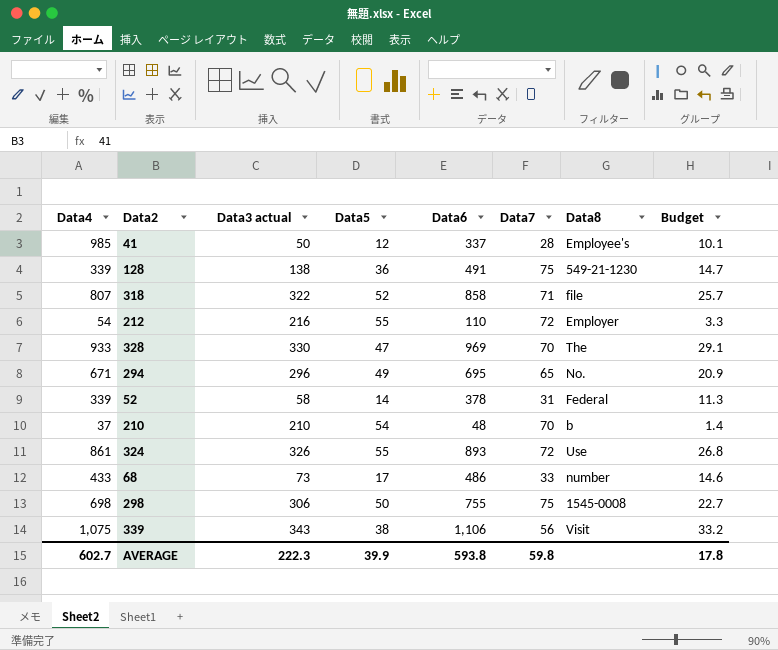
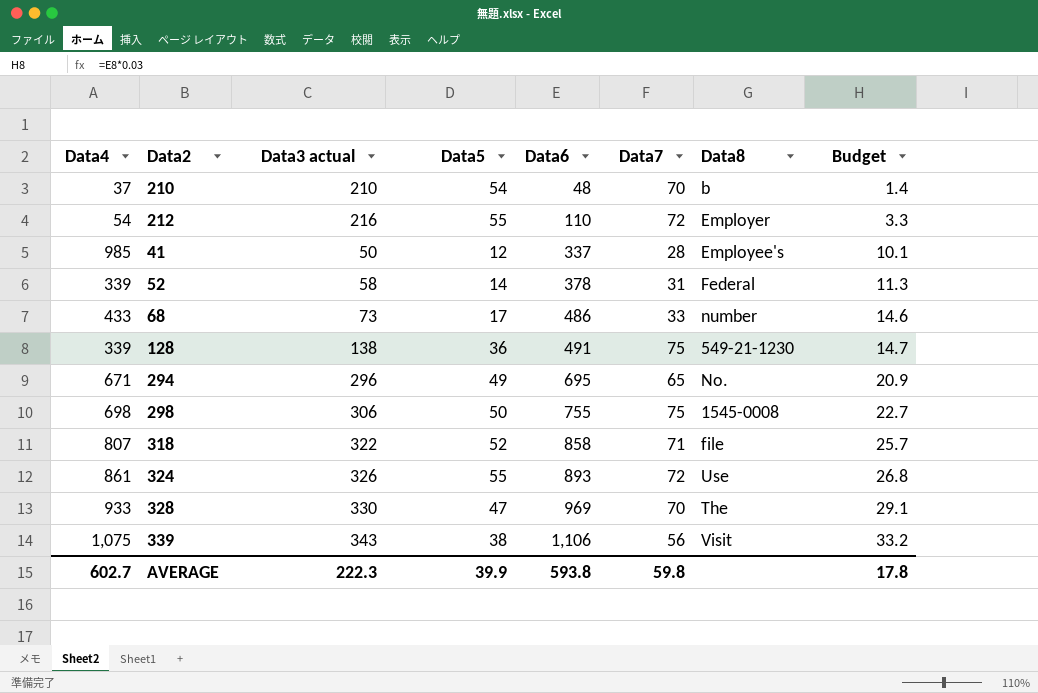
row order: none -> Data6 ascending

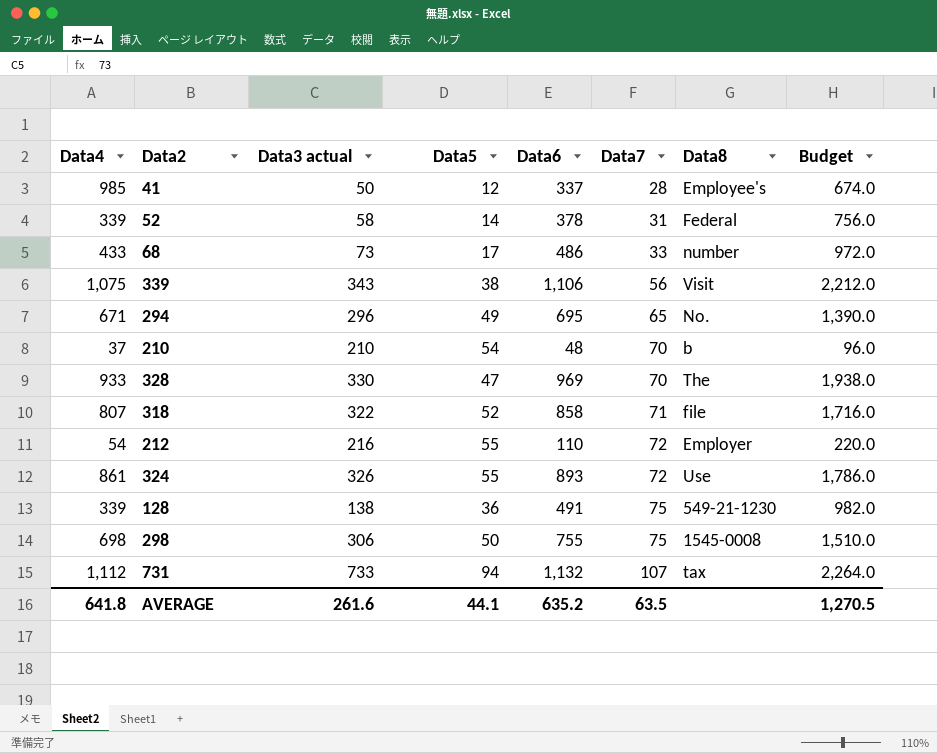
row order: Data6 ascending -> Data7 ascending
column Budget | formula: [Data6] * 0.03 -> [Data6] * 2
row 731: none -> 1,112 | 733 | 94 | 1,132 | 107 | tax | 2,264.0
AVERAGE | Data4: 602.7 -> 641.8
AVERAGE | Data3 actual: 222.3 -> 261.6
AVERAGE | Data5: 39.9 -> 44.1
AVERAGE | Data6: 593.8 -> 635.2
AVERAGE | Data7: 59.8 -> 63.5
AVERAGE | Budget: 17.8 -> 1,270.5

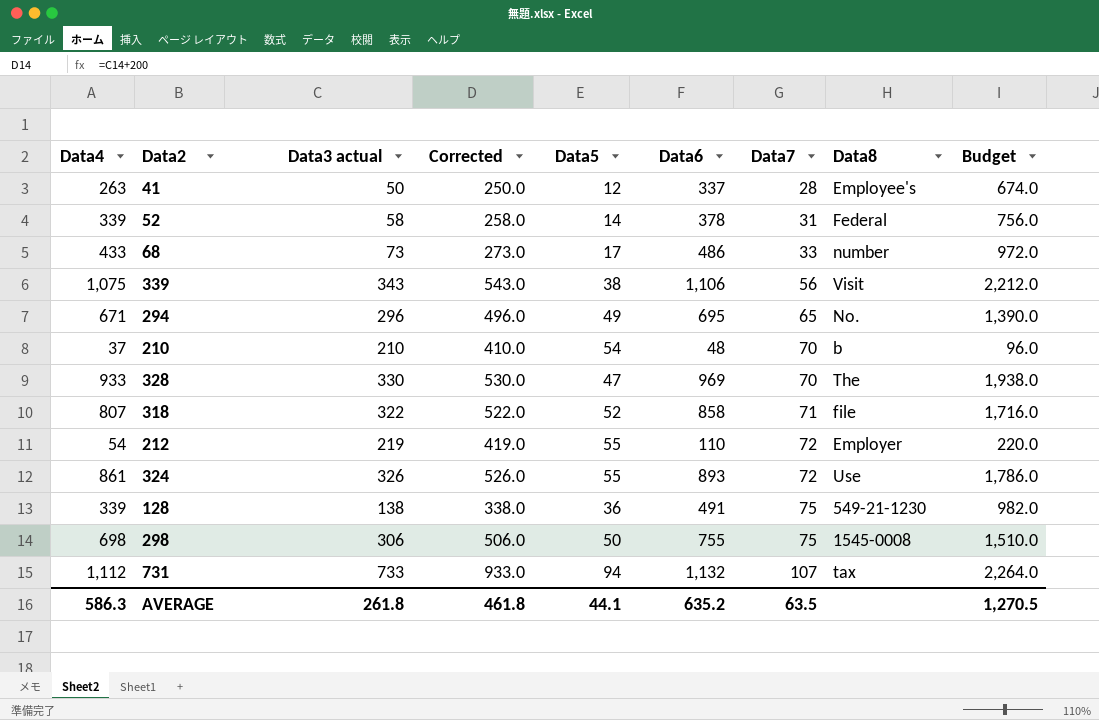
column Corrected | formula: none -> [Data3 actual] + 200
41 | Data4: 985 -> 263
212 | Data3 actual: 216 -> 219
AVERAGE | Data4: 641.8 -> 586.3
AVERAGE | Data3 actual: 261.6 -> 261.8

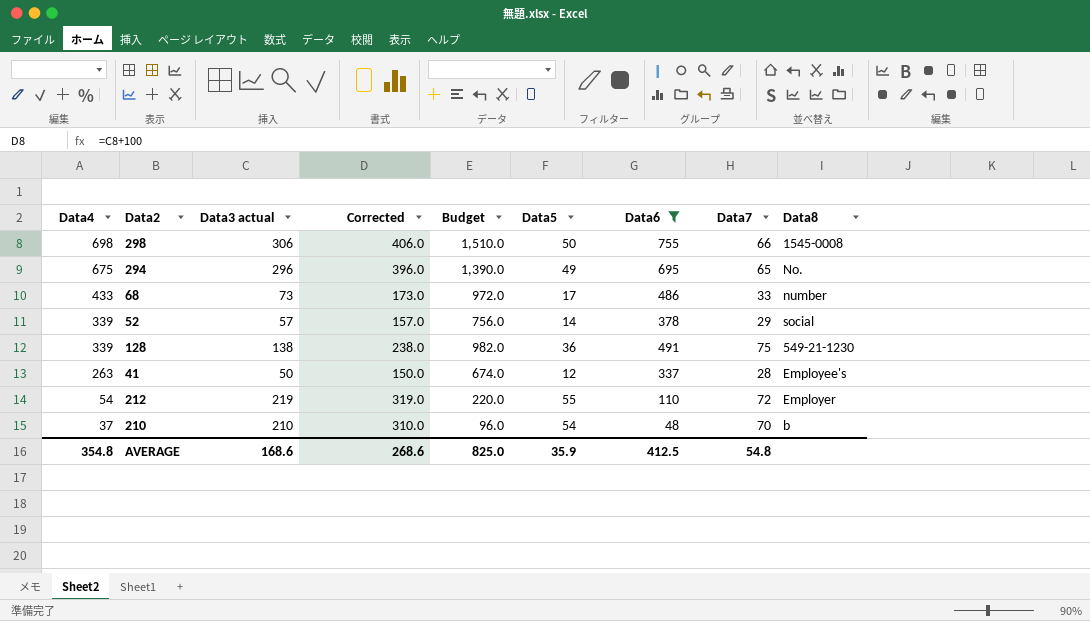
filter: none -> Data6 <= 755
row order: Data7 ascending -> Data4 descending
column Corrected | formula: [Data3 actual] + 200 -> [Data3 actual] + 100
column Budget | position: 9 -> 5
298 | Data7: 75 -> 66
294 | Data4: 671 -> 675
52 | Data3 actual: 58 -> 57
52 | Data7: 31 -> 29
52 | Data8: Federal -> social
AVERAGE | Data4: 586.3 -> 354.8
AVERAGE | Data3 actual: 261.8 -> 168.6
AVERAGE | Corrected: 461.8 -> 268.6
AVERAGE | Budget: 1,270.5 -> 825.0
AVERAGE | Data5: 44.1 -> 35.9
AVERAGE | Data6: 635.2 -> 412.5
AVERAGE | Data7: 63.5 -> 54.8

